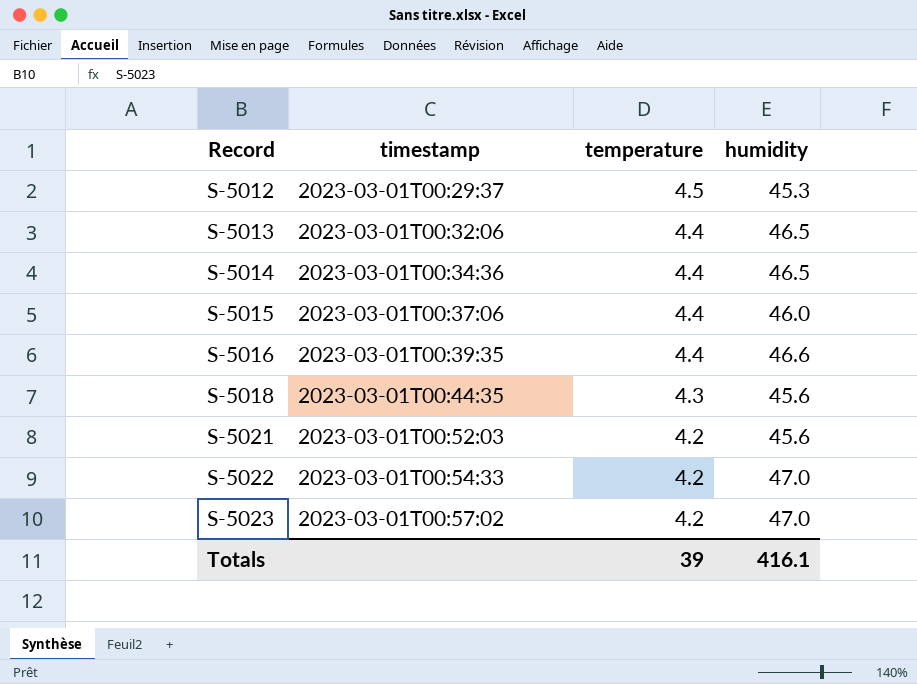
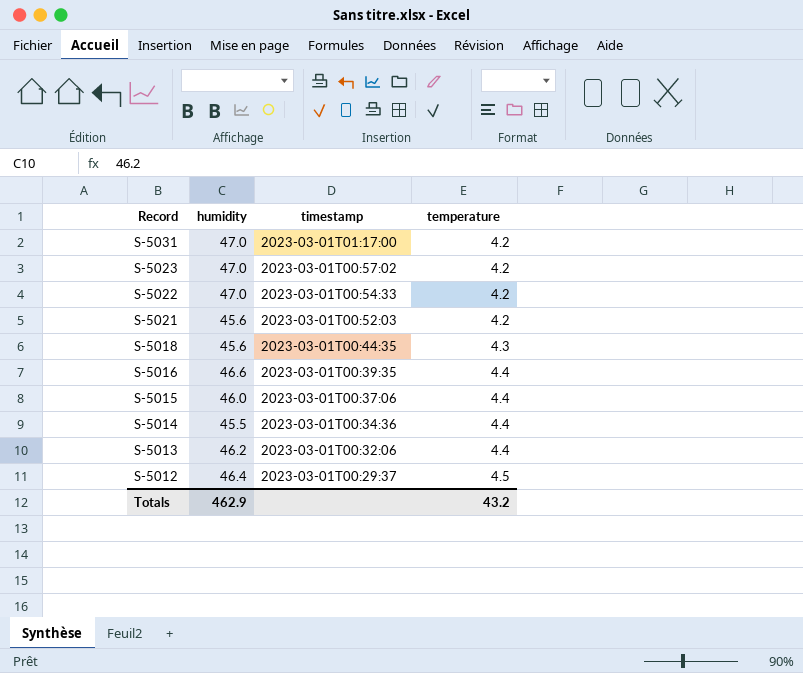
row order: Record ascending -> Record descending
column humidity | position: 4 -> 2
row S-5031: none -> 47.0 | 2023-03-01T01:17:00 | 4.2
S-5014 | humidity: 46.5 -> 45.5
S-5013 | humidity: 46.5 -> 46.2
S-5012 | humidity: 45.3 -> 46.4
Totals | humidity: 416.1 -> 462.9
Totals | temperature: 39 -> 43.2

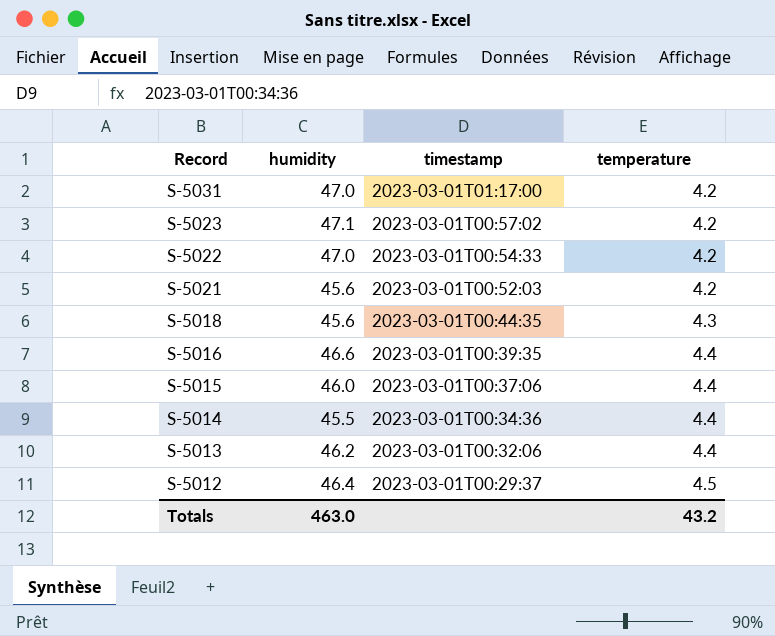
S-5023 | humidity: 47.0 -> 47.1
Totals | humidity: 462.9 -> 463.0

